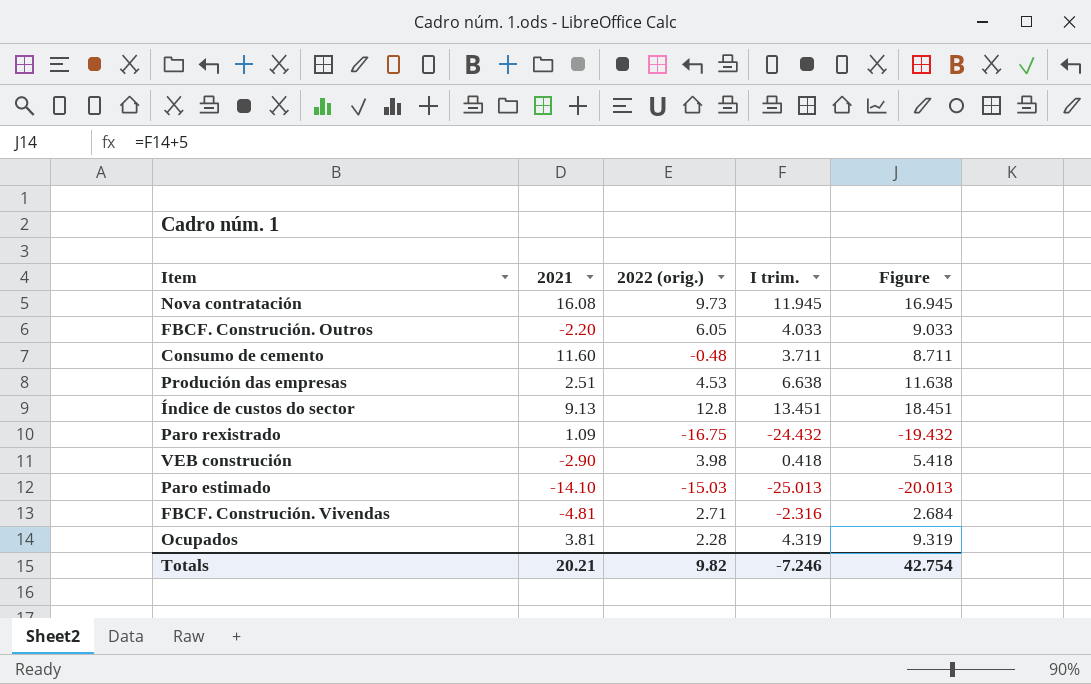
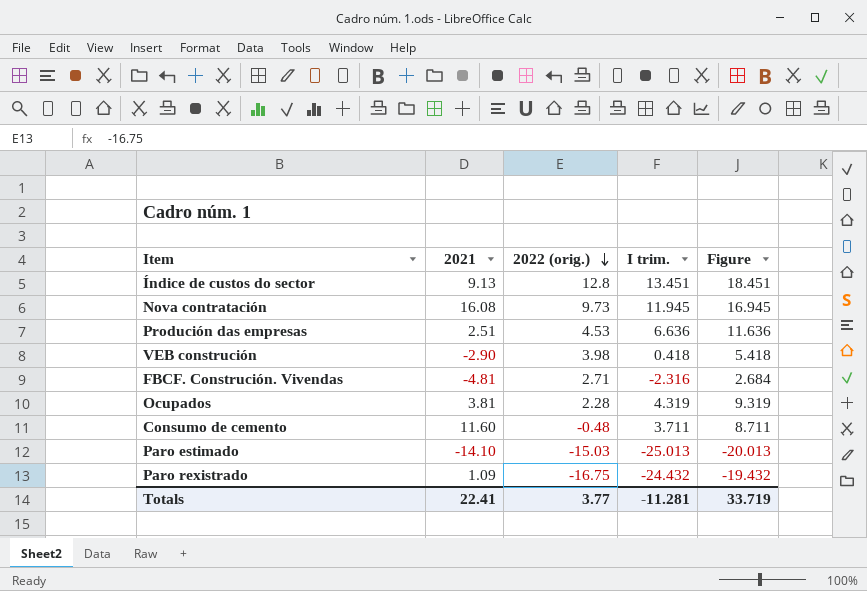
row order: none -> 2022 (orig.) descending
row FBCF. Construción. Outros: -2.20 | 6.05 | 4.033 | 9.033 -> none
Produción das empresas | I trim.: 6.638 -> 6.636
Produción das empresas | Figure: 11.638 -> 11.636
Totals | 2021: 20.21 -> 22.41
Totals | 2022 (orig.): 9.82 -> 3.77
Totals | I trim.: -7.246 -> -11.281
Totals | Figure: 42.754 -> 33.719

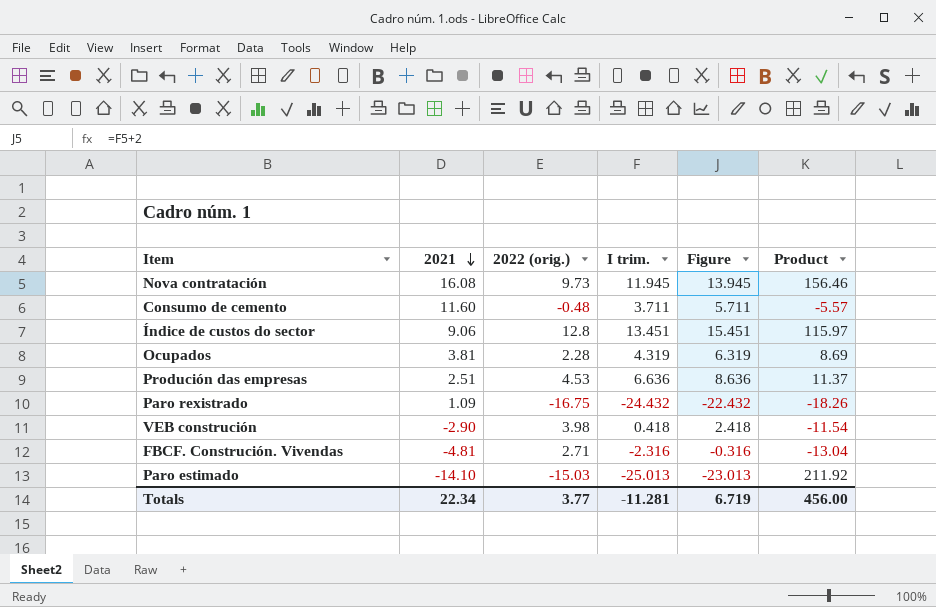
row order: 2022 (orig.) descending -> 2021 descending
column Figure | formula: [I trim.] + 5 -> [I trim.] + 2
column Product | formula: none -> [2021] * [2022 (orig.)]
Índice de custos do sector | 2021: 9.13 -> 9.06
Totals | 2021: 22.41 -> 22.34
Totals | Figure: 33.719 -> 6.719

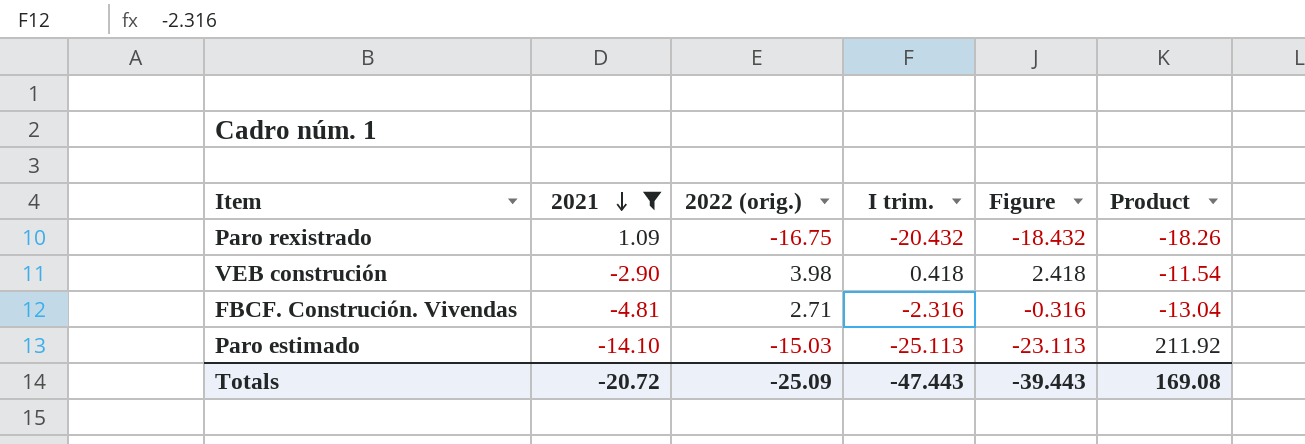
filter: none -> 2021 <= 1.09
Paro rexistrado | I trim.: -24.432 -> -20.432
Paro rexistrado | Figure: -22.432 -> -18.432
Paro estimado | I trim.: -25.013 -> -25.113
Paro estimado | Figure: -23.013 -> -23.113
Totals | 2021: 22.34 -> -20.72
Totals | 2022 (orig.): 3.77 -> -25.09
Totals | I trim.: -11.281 -> -47.443
Totals | Figure: 6.719 -> -39.443
Totals | Product: 456.00 -> 169.08

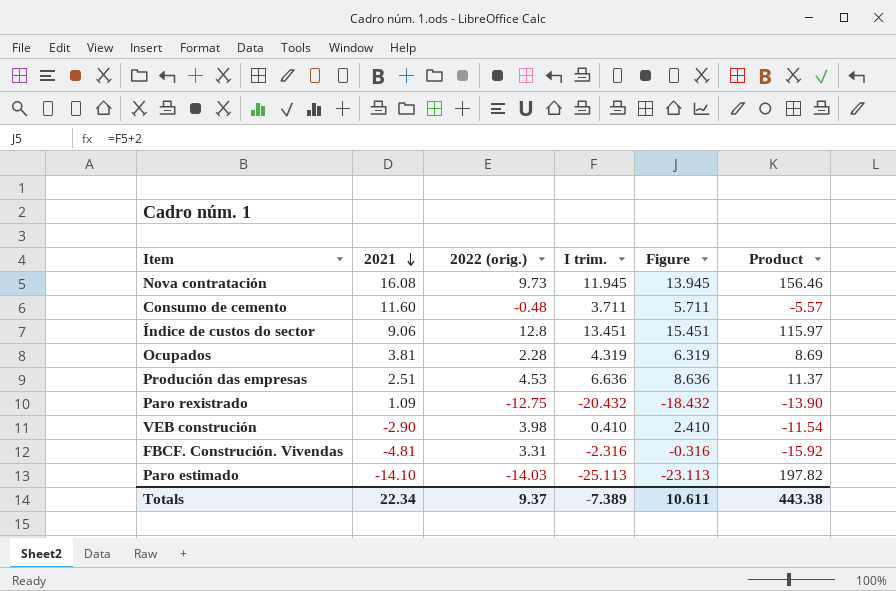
filter: 2021 <= 1.09 -> none
Paro rexistrado | 2022 (orig.): -16.75 -> -12.75
Paro rexistrado | Product: -18.26 -> -13.90
VEB construción | I trim.: 0.418 -> 0.410
VEB construción | Figure: 2.418 -> 2.410
FBCF. Construción. Vivendas | 2022 (orig.): 2.71 -> 3.31
FBCF. Construción. Vivendas | Product: -13.04 -> -15.92
Paro estimado | 2022 (orig.): -15.03 -> -14.03
Paro estimado | Product: 211.92 -> 197.82
Totals | 2021: -20.72 -> 22.34
Totals | 2022 (orig.): -25.09 -> 9.37
Totals | I trim.: -47.443 -> -7.389
Totals | Figure: -39.443 -> 10.611
Totals | Product: 169.08 -> 443.38

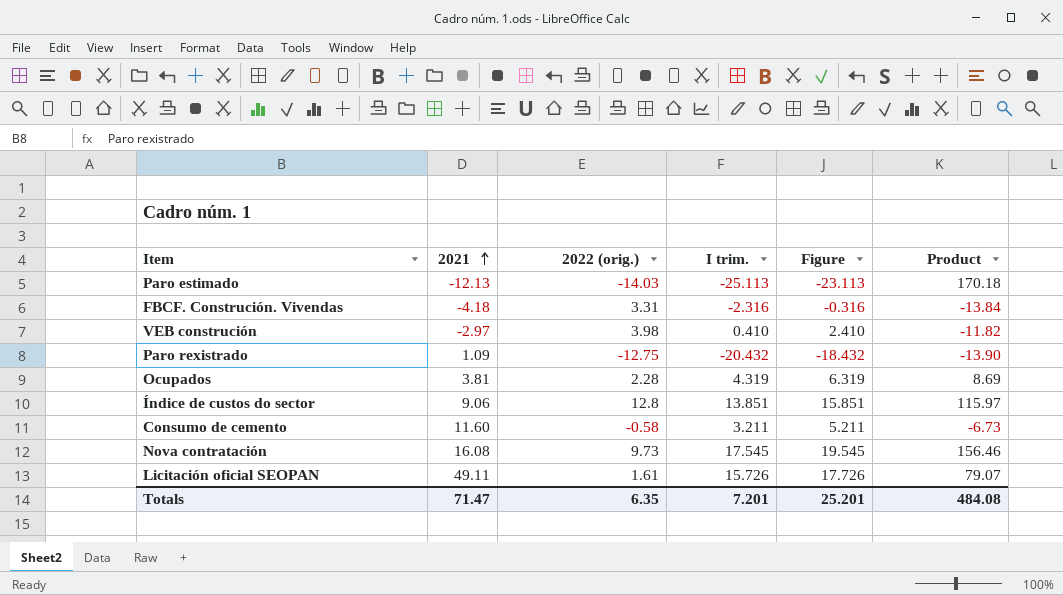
row order: 2021 descending -> 2021 ascending
row Produción das empresas: 2.51 | 4.53 | 6.636 | 8.636 | 11.37 -> none
Paro estimado | 2021: -14.10 -> -12.13
Paro estimado | Product: 197.82 -> 170.18
FBCF. Construción. Vivendas | 2021: -4.81 -> -4.18
FBCF. Construción. Vivendas | Product: -15.92 -> -13.84
VEB construción | 2021: -2.90 -> -2.97
VEB construción | Product: -11.54 -> -11.82
Índice de custos do sector | I trim.: 13.451 -> 13.851
Índice de custos do sector | Figure: 15.451 -> 15.851
Consumo de cemento | 2022 (orig.): -0.48 -> -0.58
Consumo de cemento | I trim.: 3.711 -> 3.211
Consumo de cemento | Figure: 5.711 -> 5.211
Consumo de cemento | Product: -5.57 -> -6.73
Nova contratación | I trim.: 11.945 -> 17.545
Nova contratación | Figure: 13.945 -> 19.545
row Licitación oficial SEOPAN: none -> 49.11 | 1.61 | 15.726 | 17.726 | 79.07
Totals | 2021: 22.34 -> 71.47
Totals | 2022 (orig.): 9.37 -> 6.35
Totals | I trim.: -7.389 -> 7.201
Totals | Figure: 10.611 -> 25.201
Totals | Product: 443.38 -> 484.08

